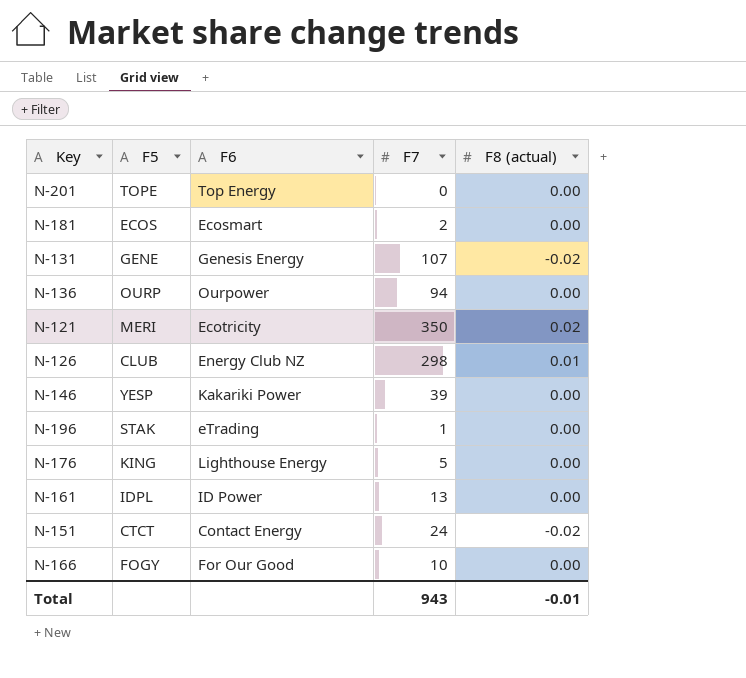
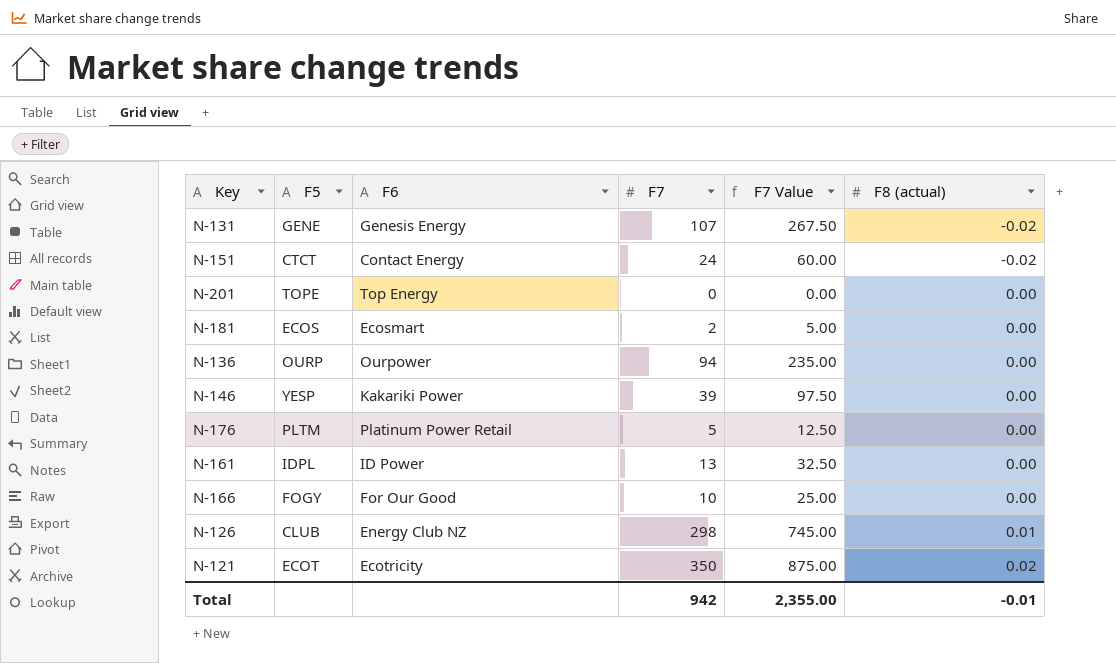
row order: none -> F8 (actual) ascending
column F7 Value | formula: none -> [F7] * 2.5
row N-196: STAK | eTrading | 1 | 0.00 -> none
N-176 | F5: KING -> PLTM
N-176 | F6: Lighthouse Energy -> Platinum Power Retail
N-121 | F5: MERI -> ECOT
Total | F7: 943 -> 942

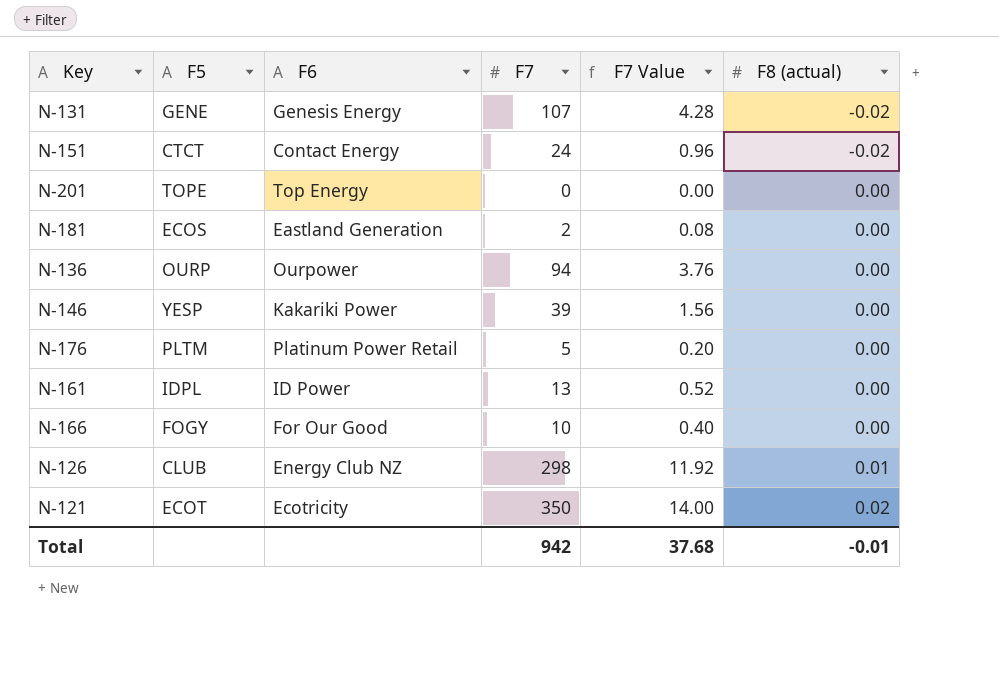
column F7 Value | formula: [F7] * 2.5 -> [F7] * 0.04
N-181 | F6: Ecosmart -> Eastland Generation
Total | F7 Value: 2,355.00 -> 37.68

